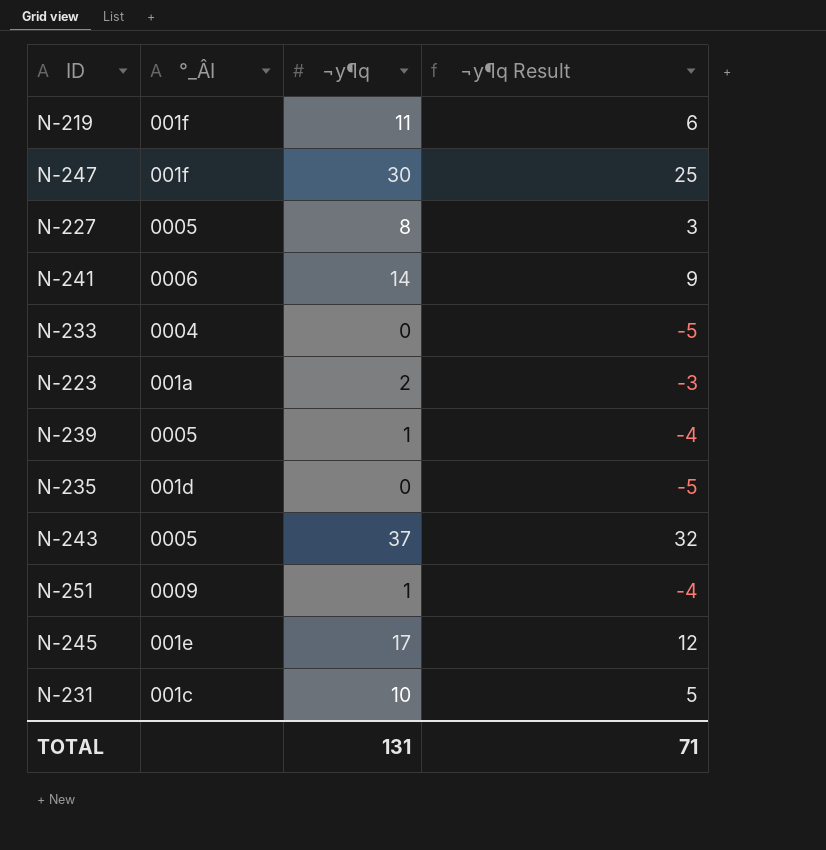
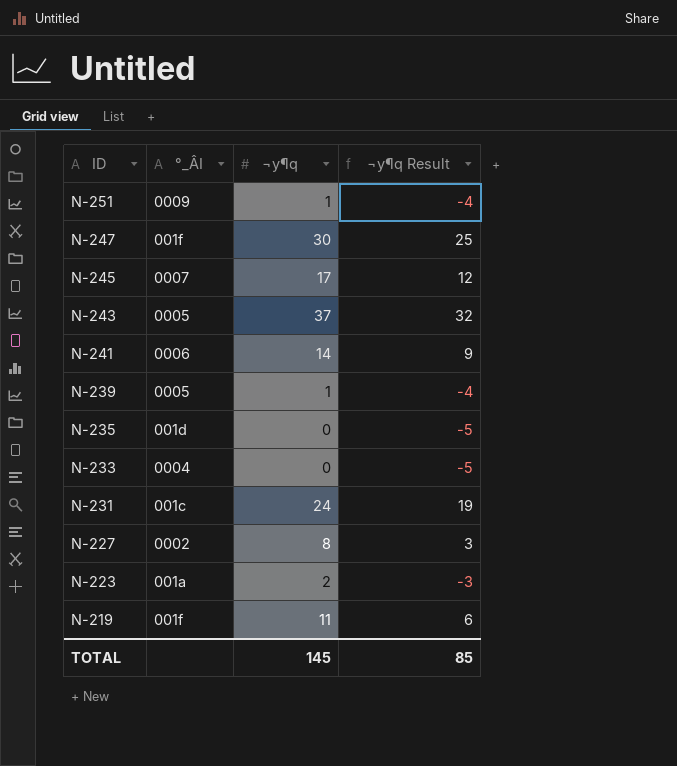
row order: none -> ID descending
N-245 | °_ÂI: 001e -> 0007
N-231 | ¬y¶q: 10 -> 24
N-231 | ¬y¶q Result: 5 -> 19
N-227 | °_ÂI: 0005 -> 0002
TOTAL | ¬y¶q: 131 -> 145
TOTAL | ¬y¶q Result: 71 -> 85

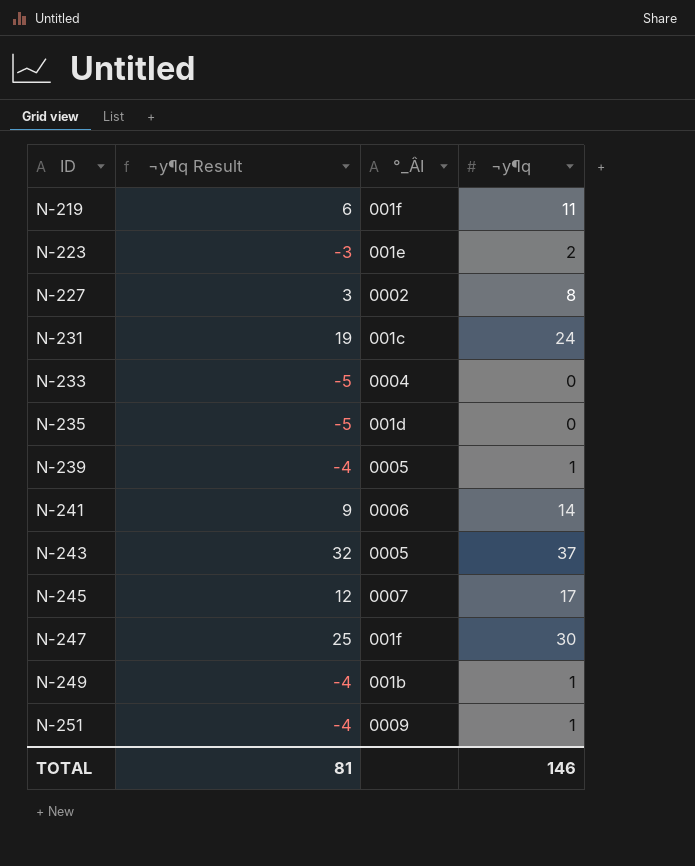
row order: ID descending -> ID ascending
column ¬y¶q Result | position: 4 -> 2
N-223 | °_ÂI: 001a -> 001e
row N-249: none -> -4 | 001b | 1
TOTAL | ¬y¶q Result: 85 -> 81
TOTAL | ¬y¶q: 145 -> 146

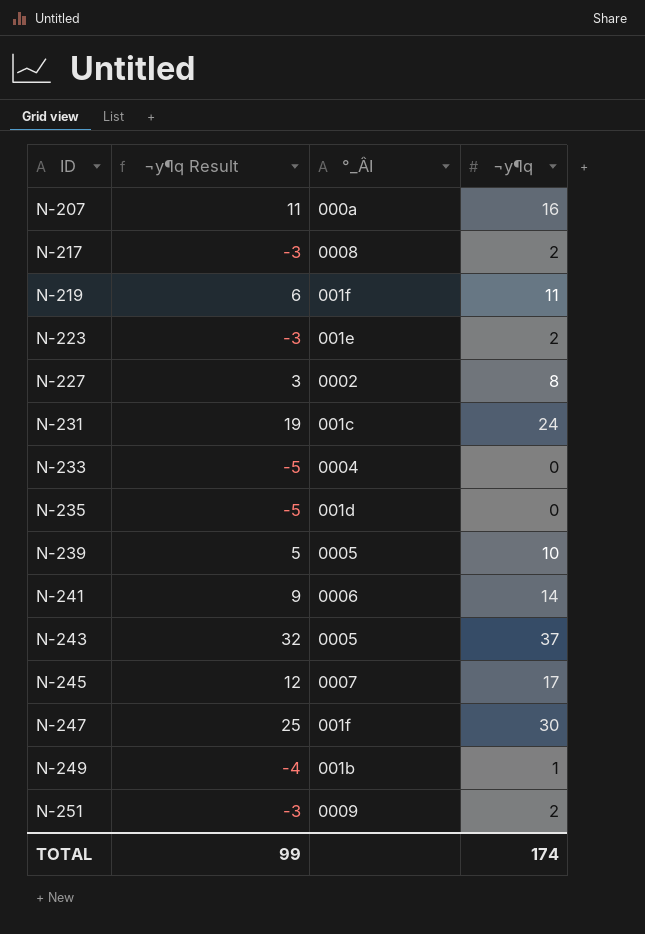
row N-207: none -> 11 | 000a | 16
row N-217: none -> -3 | 0008 | 2
N-239 | ¬y¶q Result: -4 -> 5
N-239 | ¬y¶q: 1 -> 10
N-251 | ¬y¶q Result: -4 -> -3
N-251 | ¬y¶q: 1 -> 2
TOTAL | ¬y¶q Result: 81 -> 99
TOTAL | ¬y¶q: 146 -> 174

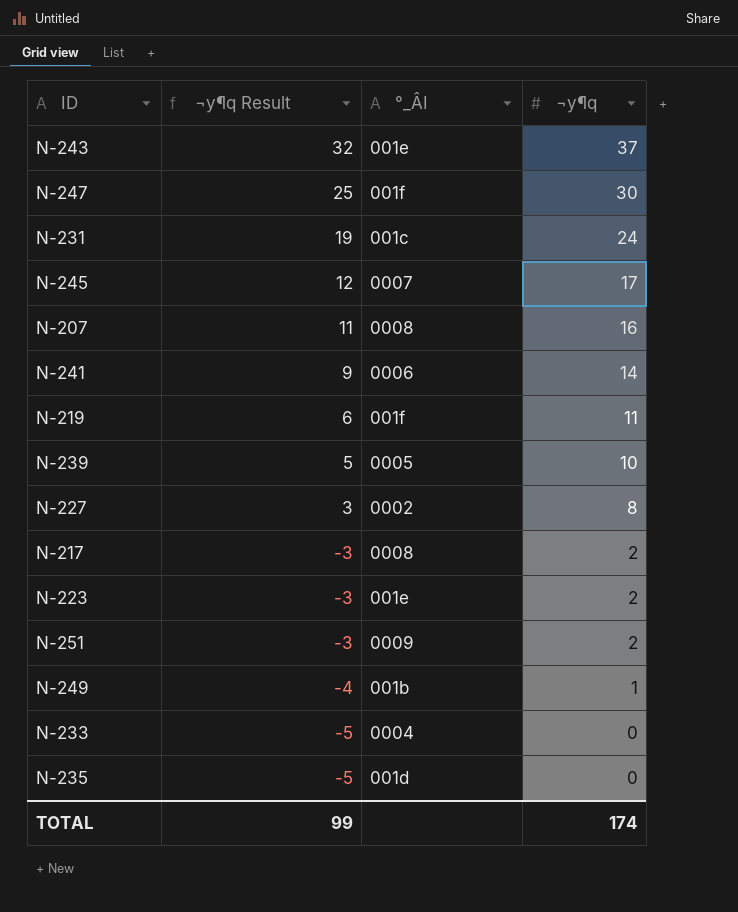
row order: ID ascending -> ¬y¶q Result descending
N-243 | °_ÂI: 0005 -> 001e
N-207 | °_ÂI: 000a -> 0008

